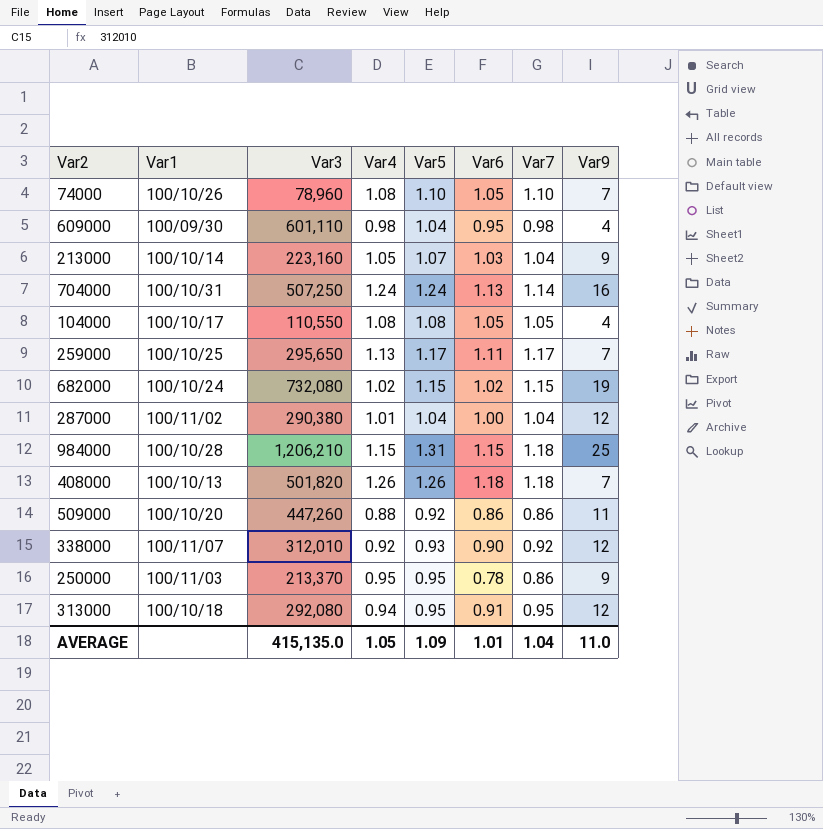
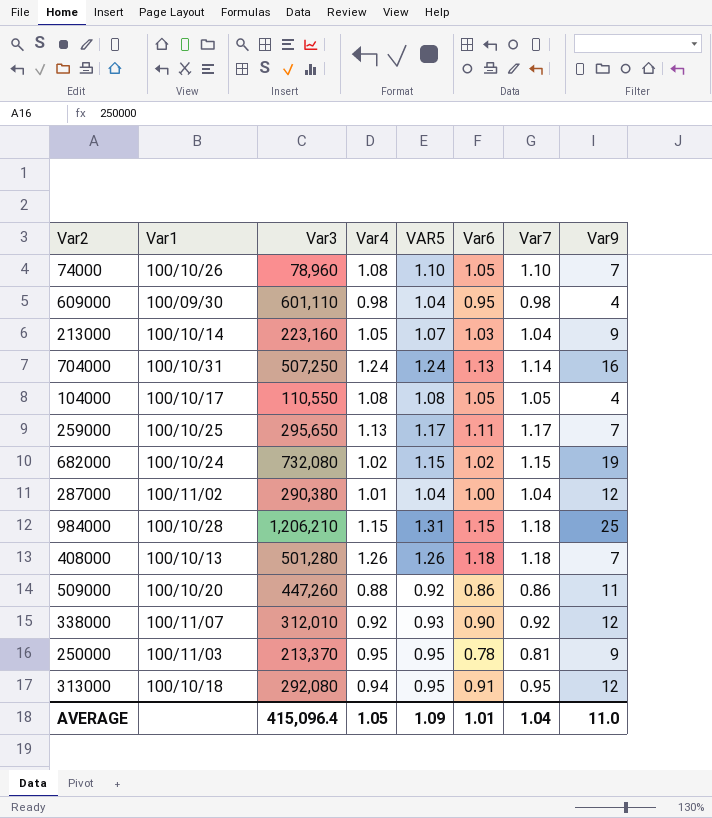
column name: Var5 -> VAR5
408000 | Var3: 501,820 -> 501,280
250000 | Var7: 0.86 -> 0.81
AVERAGE | Var3: 415,135.0 -> 415,096.4

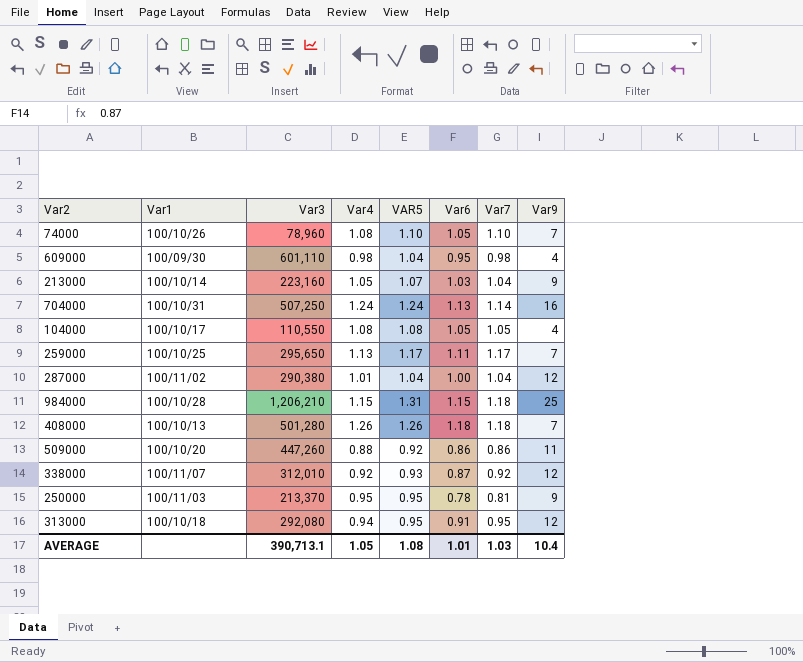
row 682000: 100/10/24 | 732,080 | 1.02 | 1.15 | 1.02 | 1.15 | 19 -> none
338000 | Var6: 0.90 -> 0.87
AVERAGE | Var3: 415,096.4 -> 390,713.1
AVERAGE | VAR5: 1.09 -> 1.08
AVERAGE | Var7: 1.04 -> 1.03
AVERAGE | Var9: 11.0 -> 10.4

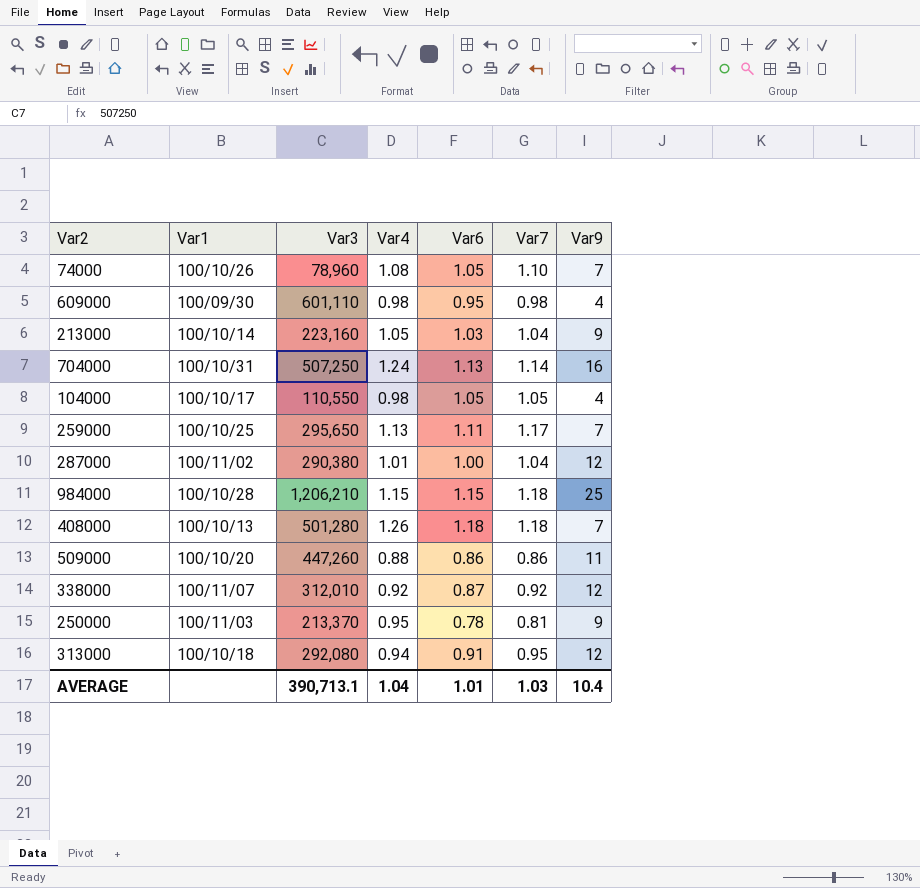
column VAR5 | position: 5 -> none
104000 | Var4: 1.08 -> 0.98
AVERAGE | Var4: 1.05 -> 1.04

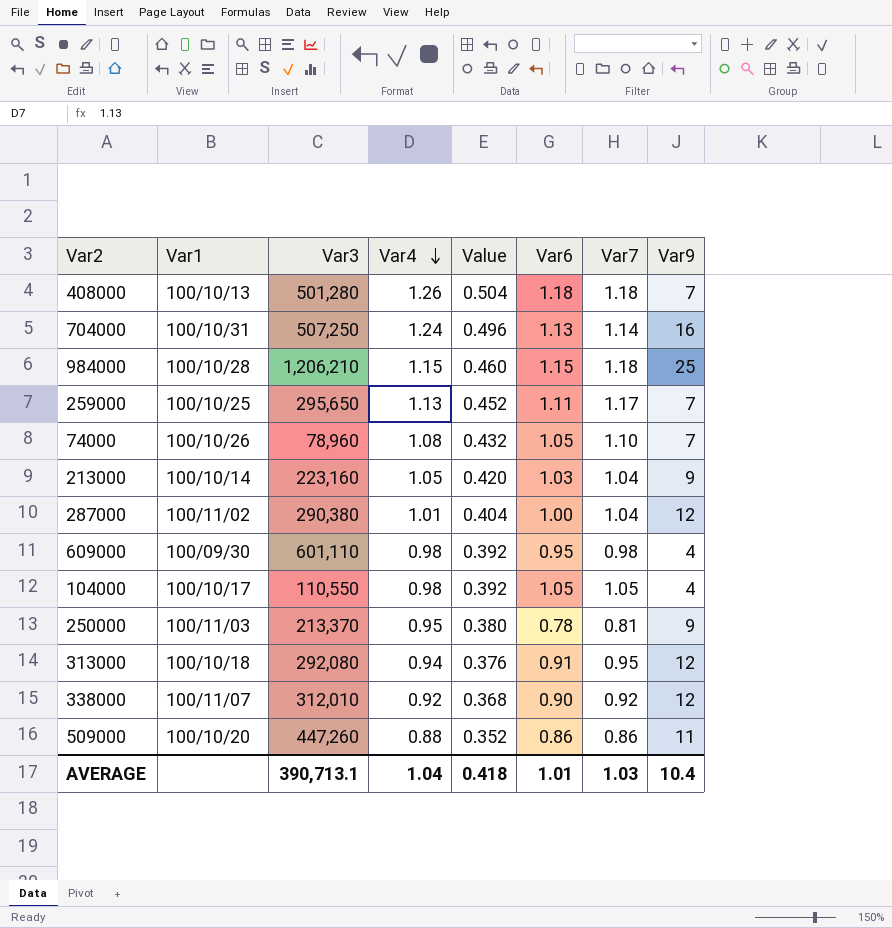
row order: none -> Var4 descending
column Value | formula: none -> [Var4] * 0.4
338000 | Var6: 0.87 -> 0.90

